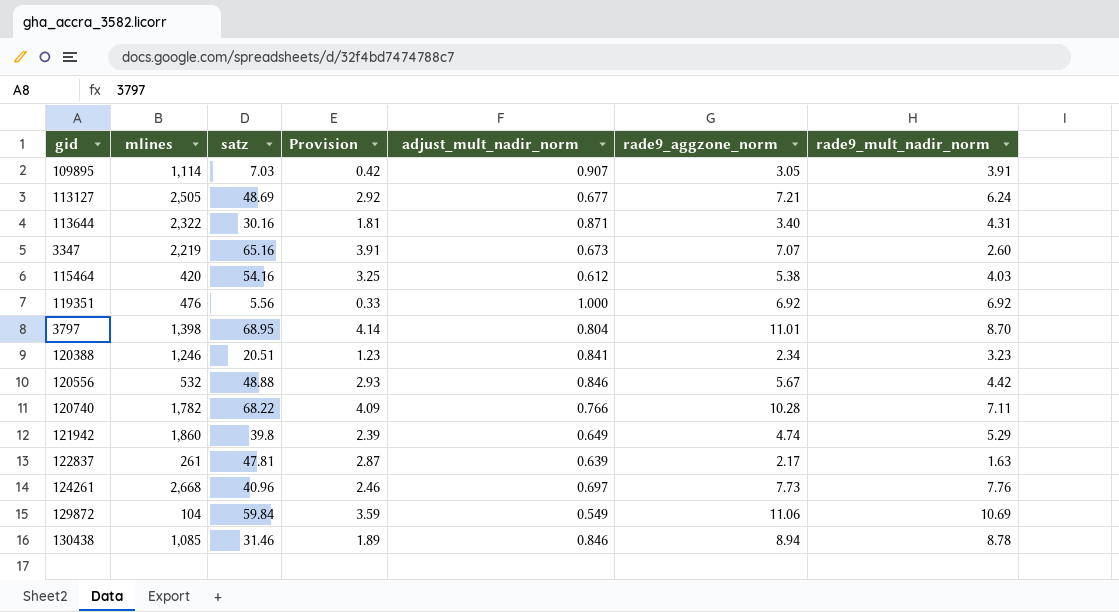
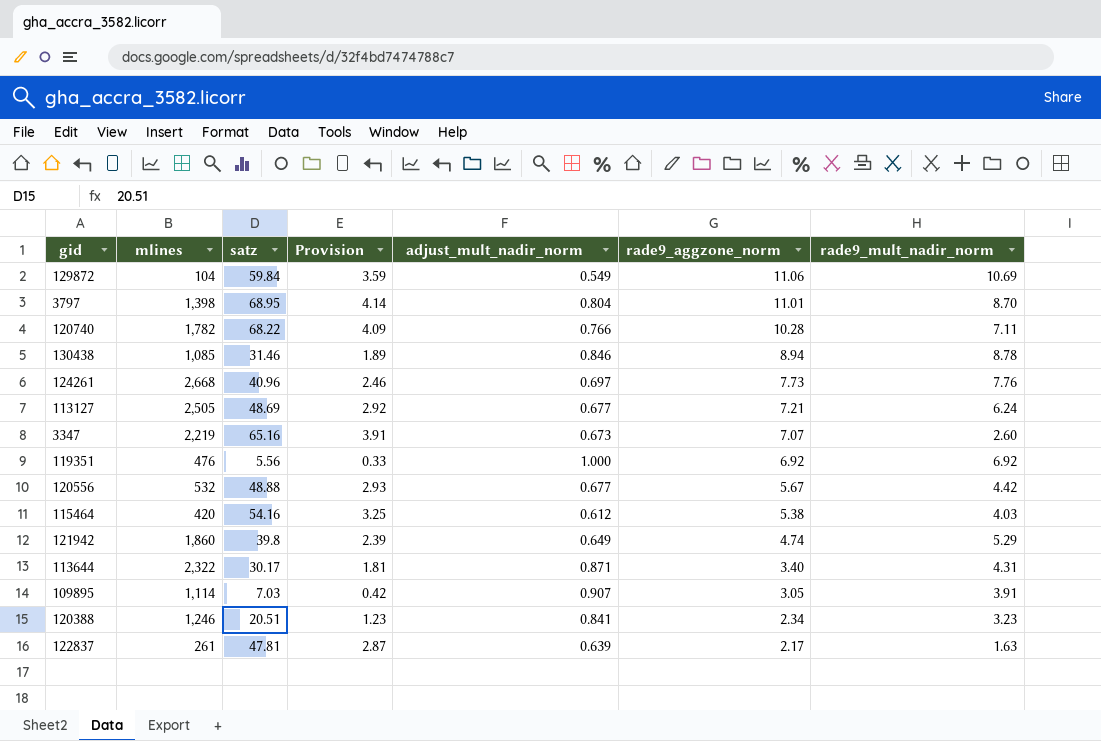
row order: none -> rade9_aggzone_norm descending
120556 | adjust_mult_nadir_norm: 0.846 -> 0.677
113644 | satz: 30.16 -> 30.17

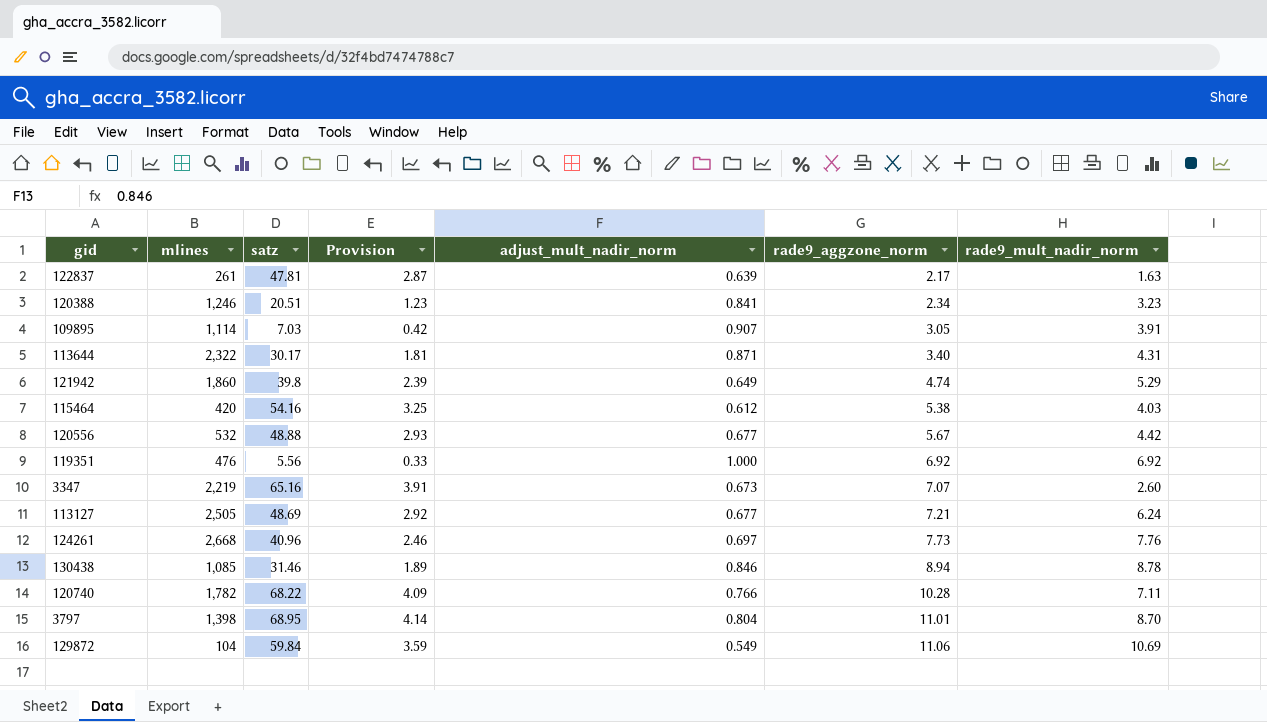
row order: rade9_aggzone_norm descending -> rade9_aggzone_norm ascending

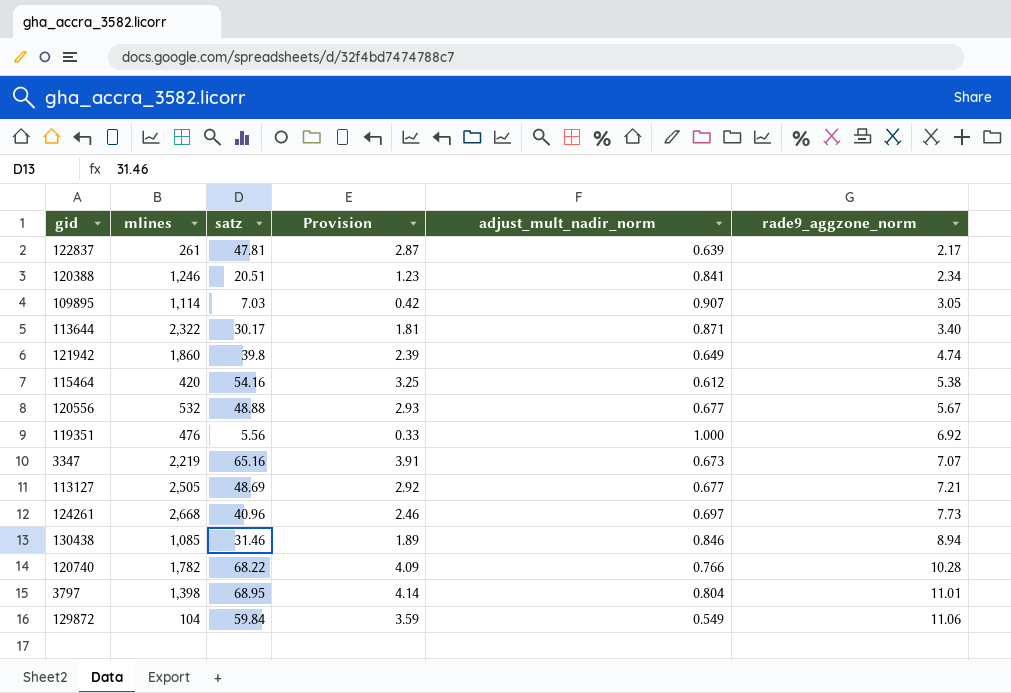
column rade9_mult_nadir_norm | position: 7 -> none

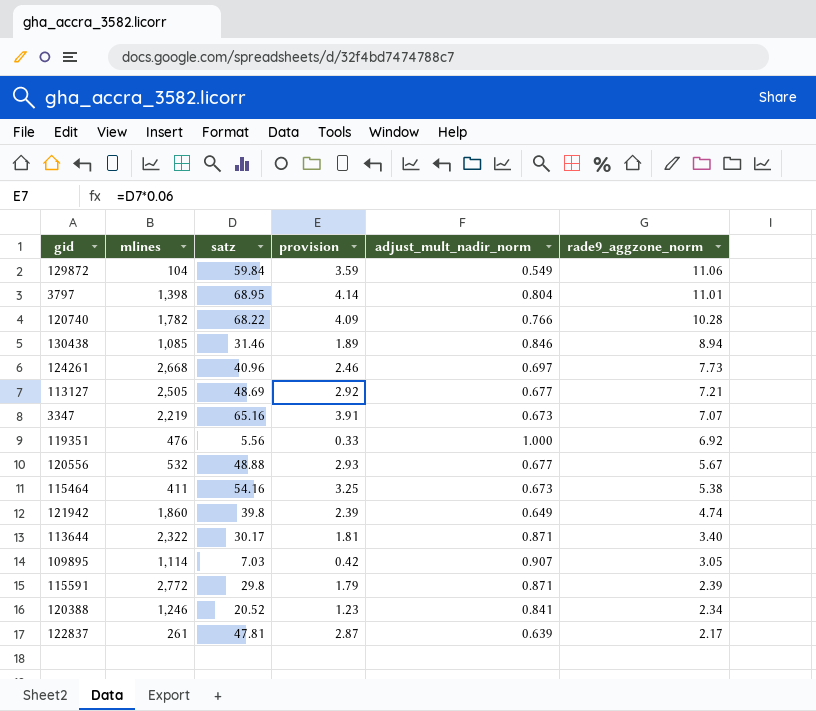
row order: rade9_aggzone_norm ascending -> rade9_aggzone_norm descending
column name: Provision -> provision
115464 | mlines: 420 -> 411
115464 | adjust_mult_nadir_norm: 0.612 -> 0.673
row 115591: none -> 2,772 | 29.8 | 1.79 | 0.871 | 2.39
120388 | satz: 20.51 -> 20.52

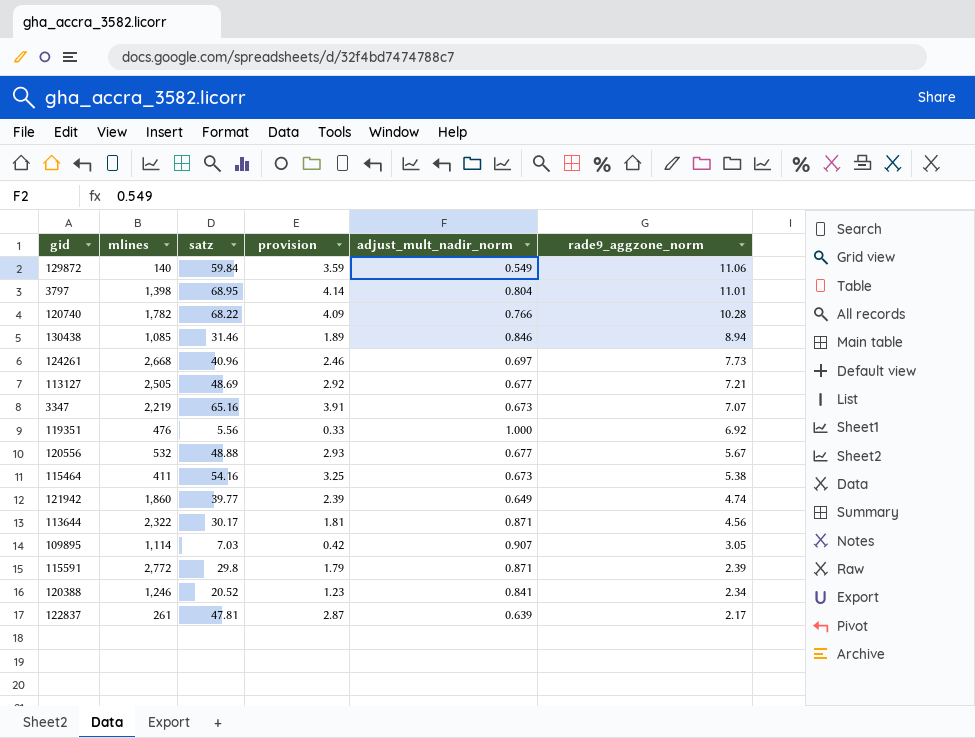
129872 | mlines: 104 -> 140
121942 | satz: 39.8 -> 39.77
113644 | rade9_aggzone_norm: 3.40 -> 4.56

